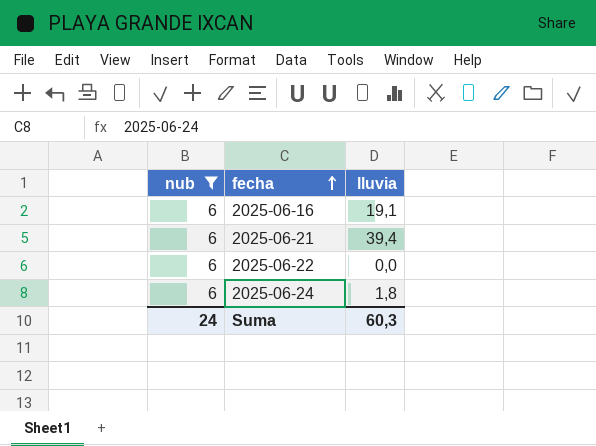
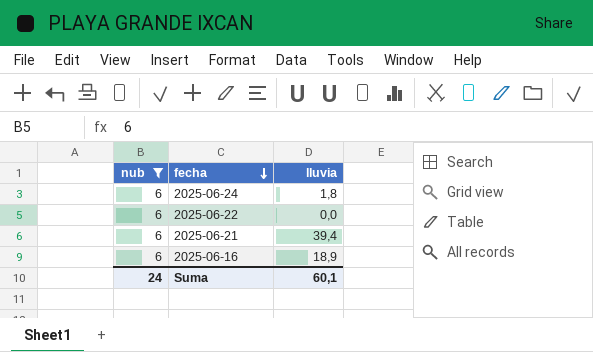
row order: fecha ascending -> fecha descending
2025-06-16 | lluvia: 19,1 -> 18,9
Suma | lluvia: 60,3 -> 60,1

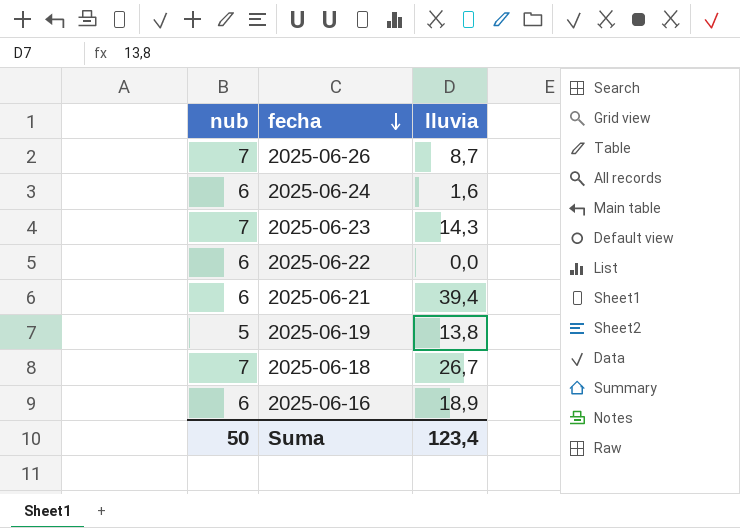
filter: nub = 6 -> none
2025-06-24 | lluvia: 1,8 -> 1,6
Suma | nub: 24 -> 50
Suma | lluvia: 60,1 -> 123,4

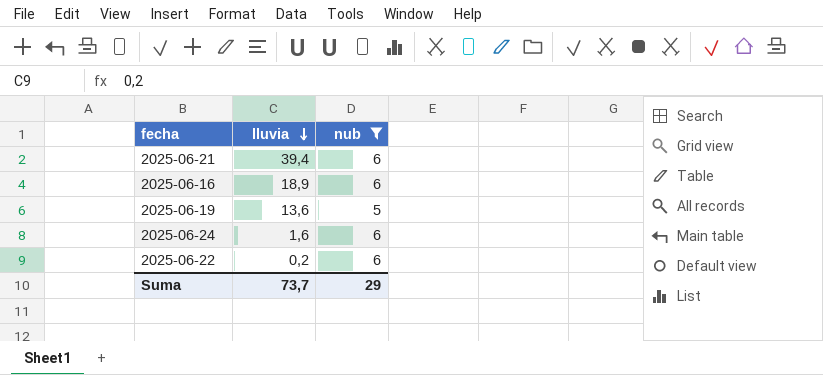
filter: none -> nub != 7
row order: fecha descending -> lluvia descending
column nub | position: 1 -> 3
2025-06-19 | lluvia: 13,8 -> 13,6
2025-06-22 | lluvia: 0,0 -> 0,2
Suma | lluvia: 123,4 -> 73,7
Suma | nub: 50 -> 29

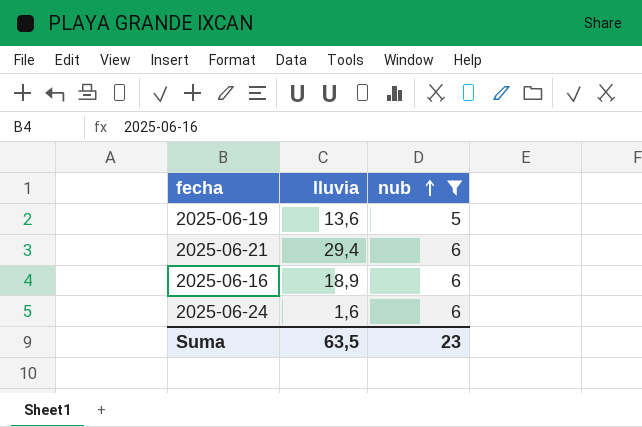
row order: lluvia descending -> nub ascending
row 2025-06-22: 0,2 | 6 -> none
2025-06-21 | lluvia: 39,4 -> 29,4
Suma | lluvia: 73,7 -> 63,5
Suma | nub: 29 -> 23

